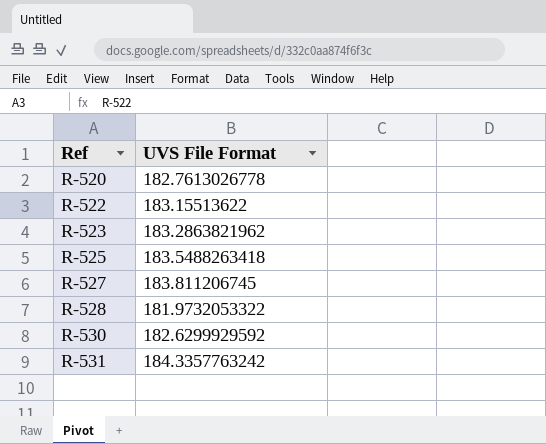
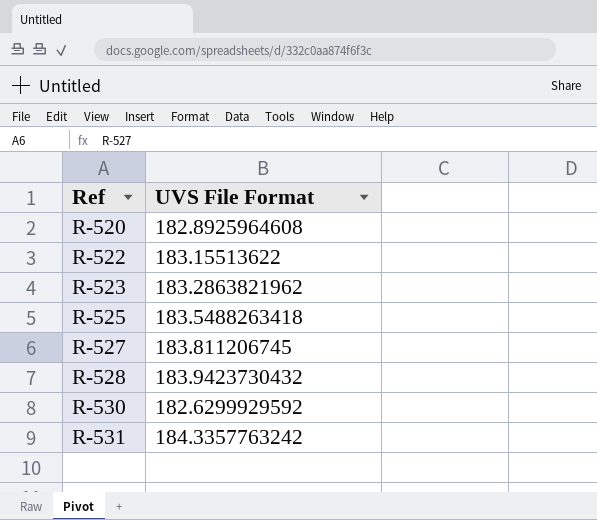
R-520 | UVS File Format: 182.7613026778 -> 182.8925964608
R-528 | UVS File Format: 181.9732053322 -> 183.9423730432

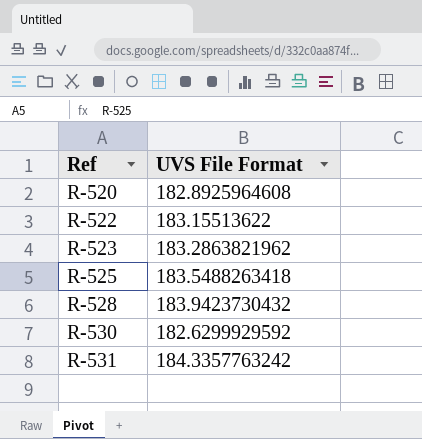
row R-527: 183.811206745 -> none

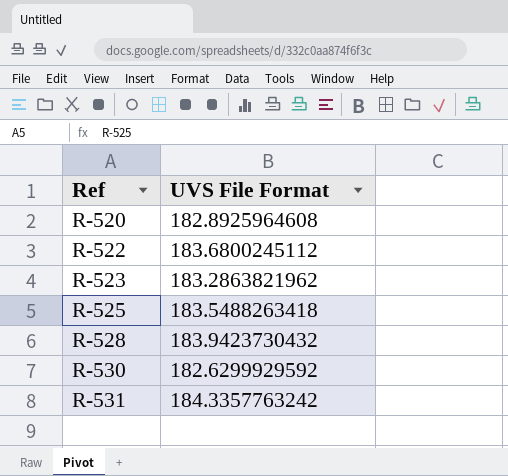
R-522 | UVS File Format: 183.15513622 -> 183.6800245112

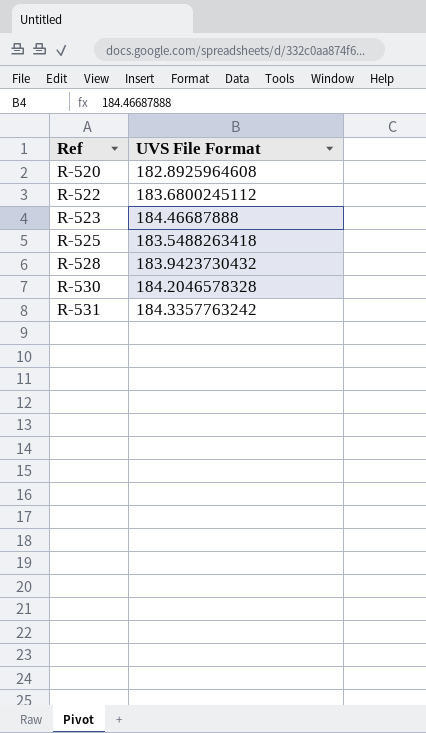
R-523 | UVS File Format: 183.2863821962 -> 184.46687888
R-530 | UVS File Format: 182.6299929592 -> 184.2046578328

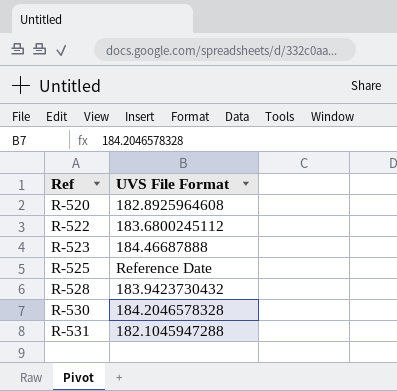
R-525 | UVS File Format: 183.5488263418 -> Reference Date
R-531 | UVS File Format: 184.3357763242 -> 182.1045947288

